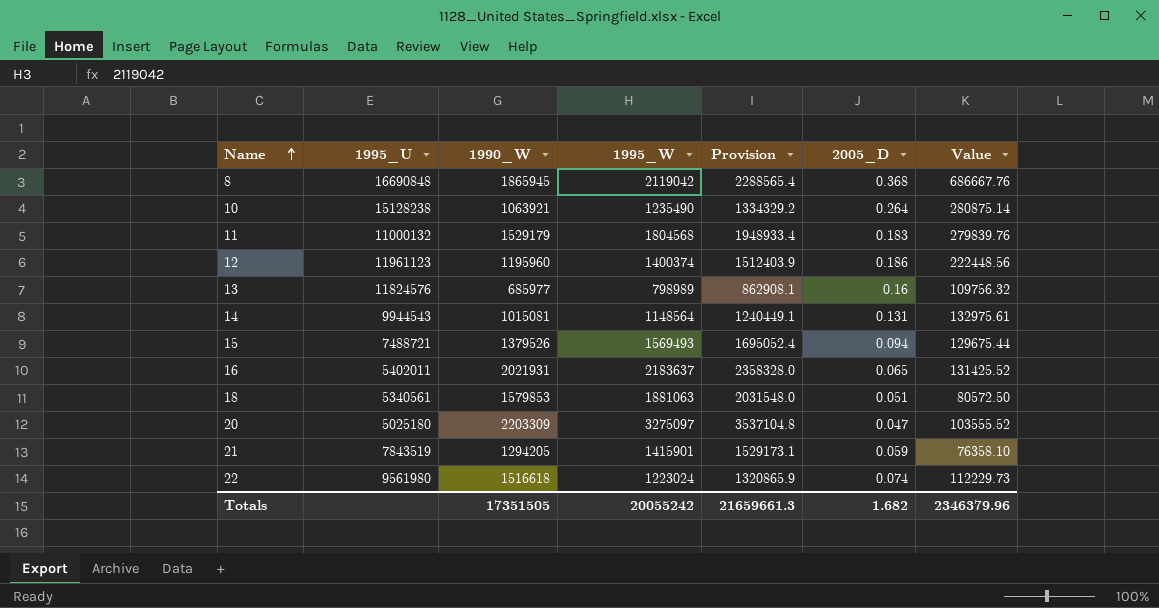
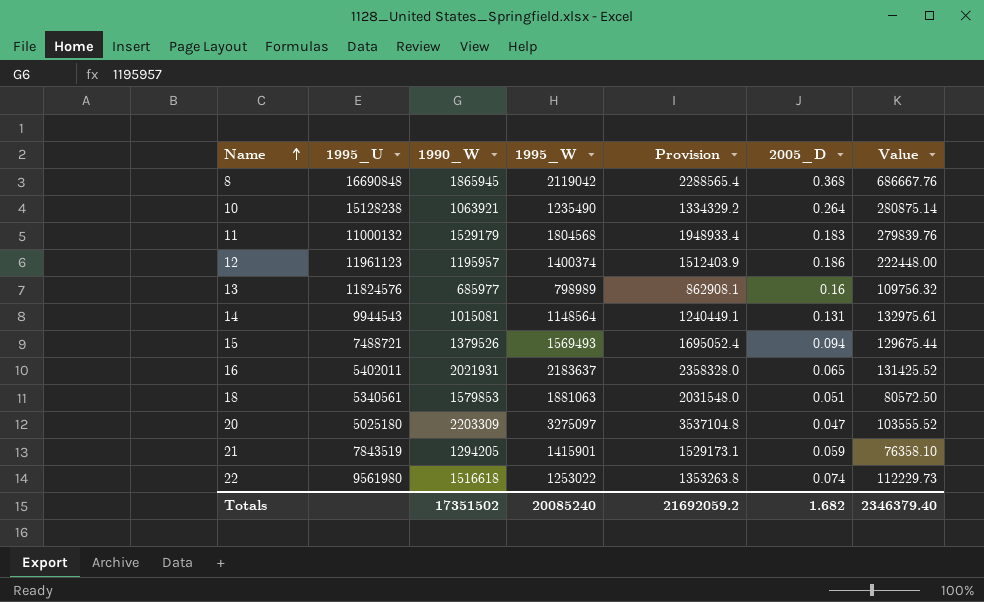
12 | 1990_W: 1195960 -> 1195957
12 | Value: 222448.56 -> 222448.00
22 | 1995_W: 1223024 -> 1253022
22 | Provision: 1320865.9 -> 1353263.8
Totals | 1990_W: 17351505 -> 17351502
Totals | 1995_W: 20055242 -> 20085240
Totals | Provision: 21659661.3 -> 21692059.2
Totals | Value: 2346379.96 -> 2346379.40

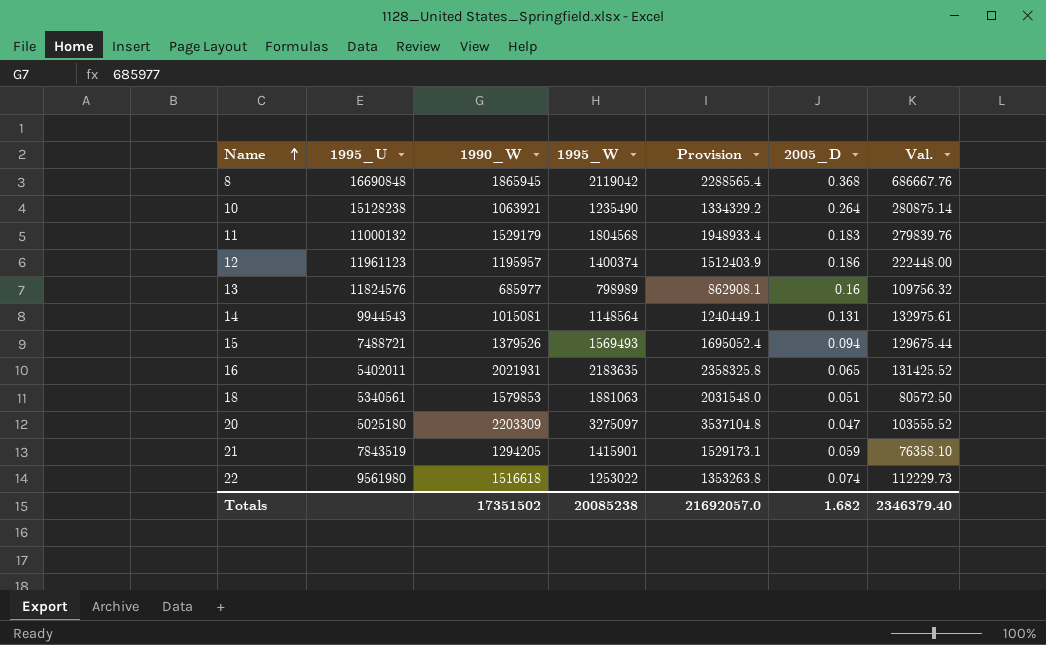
column name: Value -> Val.
16 | 1995_W: 2183637 -> 2183635
16 | Provision: 2358328.0 -> 2358325.8
Totals | 1995_W: 20085240 -> 20085238
Totals | Provision: 21692059.2 -> 21692057.0

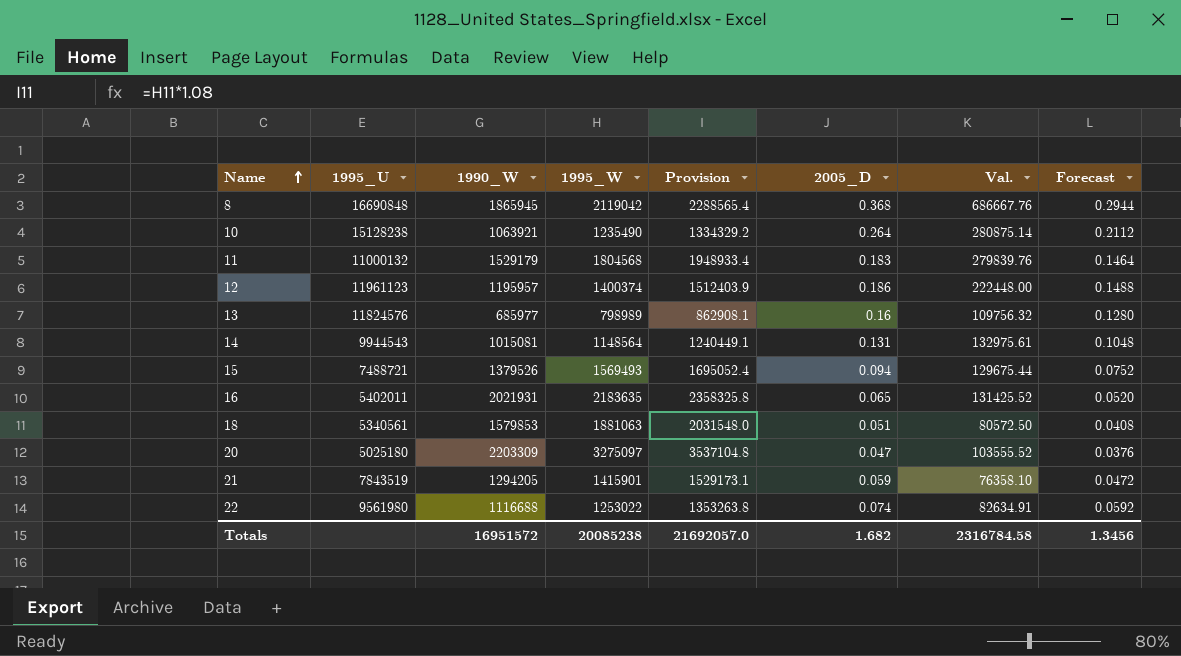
column Forecast | formula: none -> [2005_D] * 0.8
22 | 1990_W: 1516618 -> 1116688
22 | Val.: 112229.73 -> 82634.91
Totals | 1990_W: 17351502 -> 16951572
Totals | Val.: 2346379.40 -> 2316784.58

